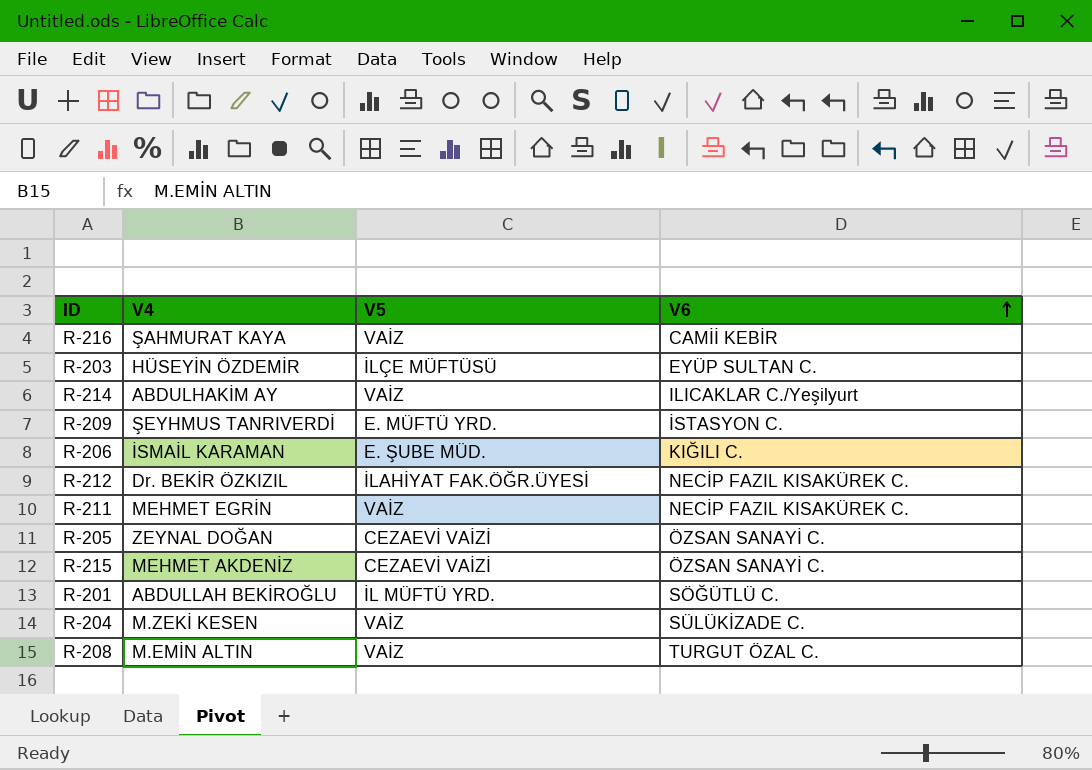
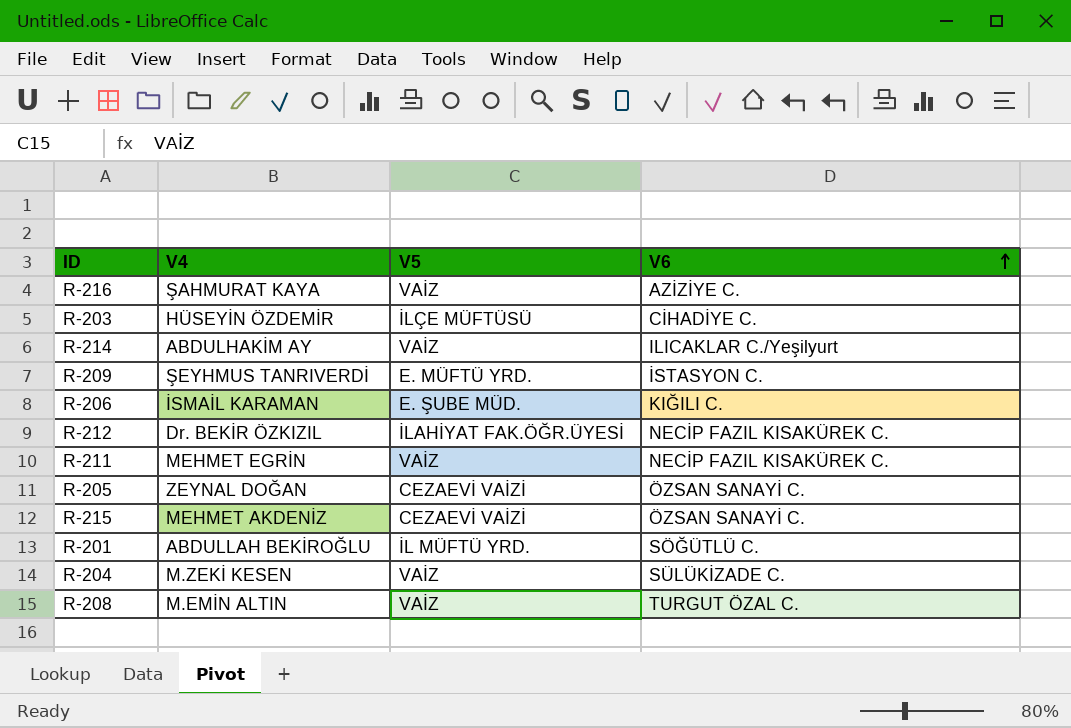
R-216 | V6: CAMİİ KEBİR -> AZİZİYE C.
R-203 | V6: EYÜP SULTAN C. -> CİHADİYE C.

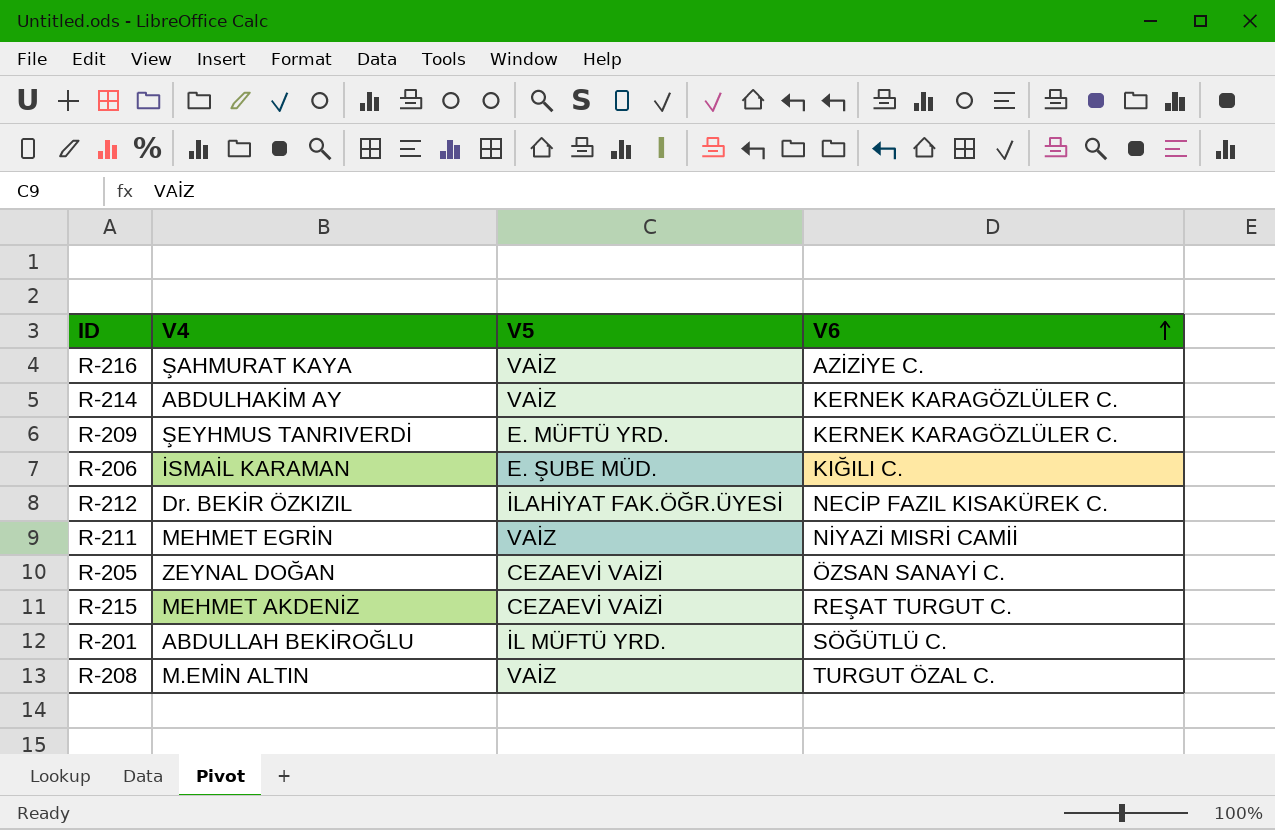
row R-203: HÜSEYİN ÖZDEMİR | İLÇE MÜFTÜSÜ | CİHADİYE C. -> none
row R-204: M.ZEKİ KESEN | VAİZ | SÜLÜKİZADE C. -> none
R-214 | V6: ILICAKLAR C./Yeşilyurt -> KERNEK KARAGÖZLÜLER C.
R-209 | V6: İSTASYON C. -> KERNEK KARAGÖZLÜLER C.
R-211 | V6: NECİP FAZIL KISAKÜREK C. -> NİYAZİ MISRİ CAMİİ
R-215 | V6: ÖZSAN SANAYİ C. -> REŞAT TURGUT C.

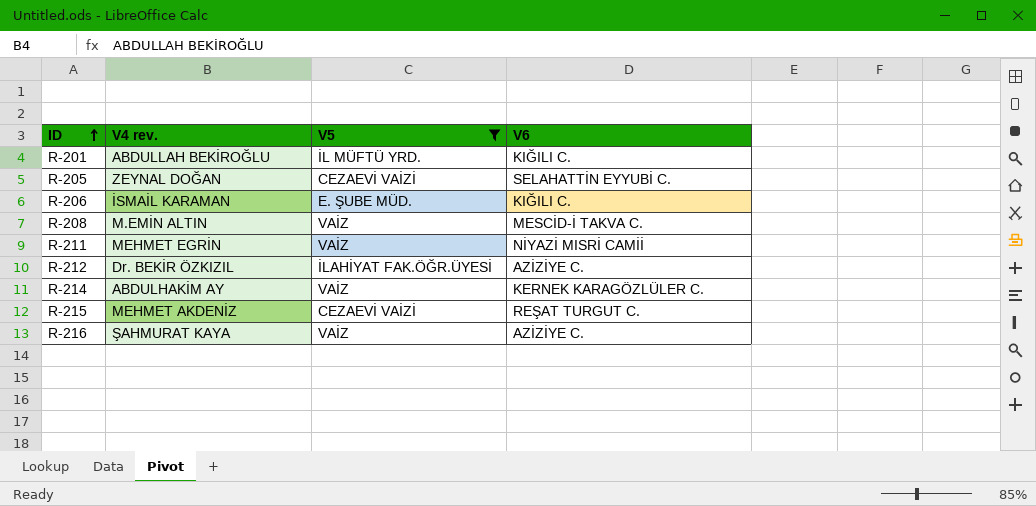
filter: none -> V5 != E. MÜFTÜ YRD.
row order: V6 ascending -> ID ascending
column name: V4 -> V4 rev.
R-201 | V6: SÖĞÜTLÜ C. -> KIĞILI C.
R-205 | V6: ÖZSAN SANAYİ C. -> SELAHATTİN EYYUBİ C.
R-208 | V6: TURGUT ÖZAL C. -> MESCİD-İ TAKVA C.
R-212 | V6: NECİP FAZIL KISAKÜREK C. -> AZİZİYE C.

